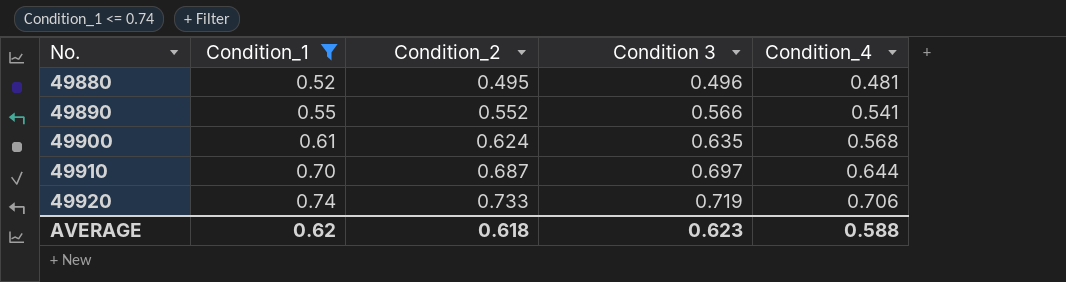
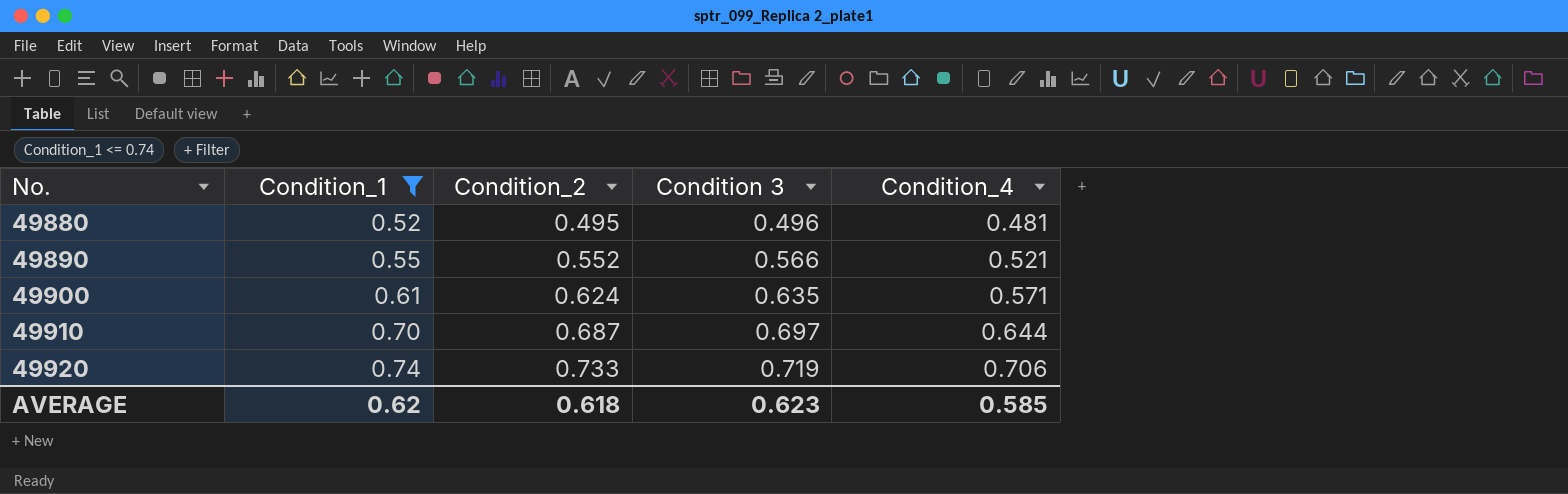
49890 | Condition_4: 0.541 -> 0.521
49900 | Condition_4: 0.568 -> 0.571
AVERAGE | Condition_4: 0.588 -> 0.585

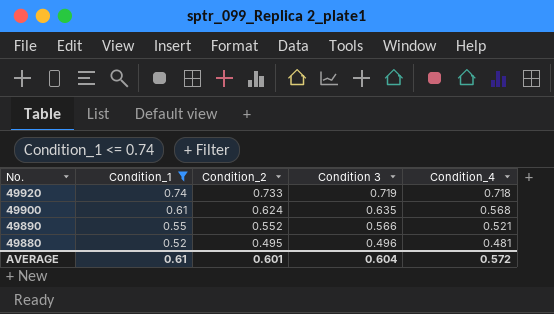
row order: No. ascending -> No. descending
row 49910: 0.70 | 0.687 | 0.697 | 0.644 -> none
49920 | Condition_4: 0.706 -> 0.718
49900 | Condition_4: 0.571 -> 0.568
AVERAGE | Condition_1: 0.62 -> 0.61
AVERAGE | Condition_2: 0.618 -> 0.601
AVERAGE | Condition 3: 0.623 -> 0.604
AVERAGE | Condition_4: 0.585 -> 0.572

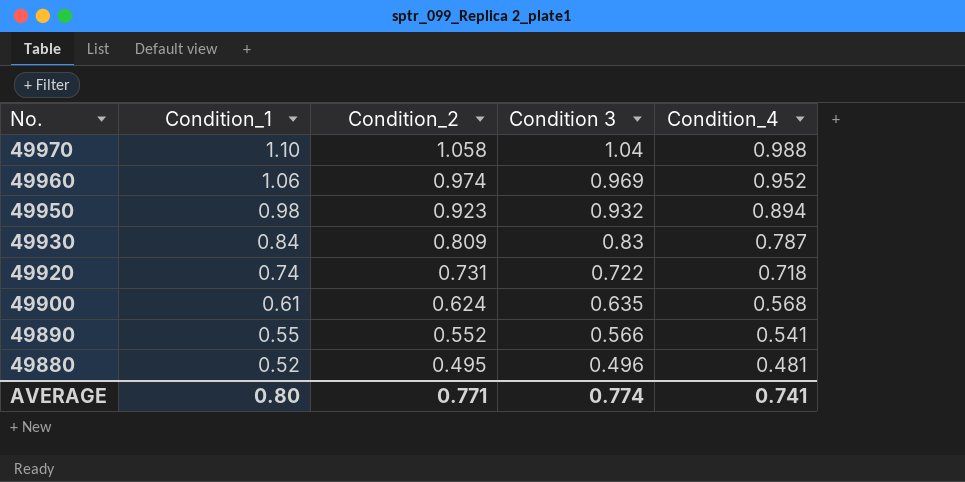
filter: Condition_1 <= 0.74 -> none
49920 | Condition_2: 0.733 -> 0.731
49920 | Condition 3: 0.719 -> 0.722
49890 | Condition_4: 0.521 -> 0.541
AVERAGE | Condition_1: 0.61 -> 0.80
AVERAGE | Condition_2: 0.601 -> 0.771
AVERAGE | Condition 3: 0.604 -> 0.774
AVERAGE | Condition_4: 0.572 -> 0.741

